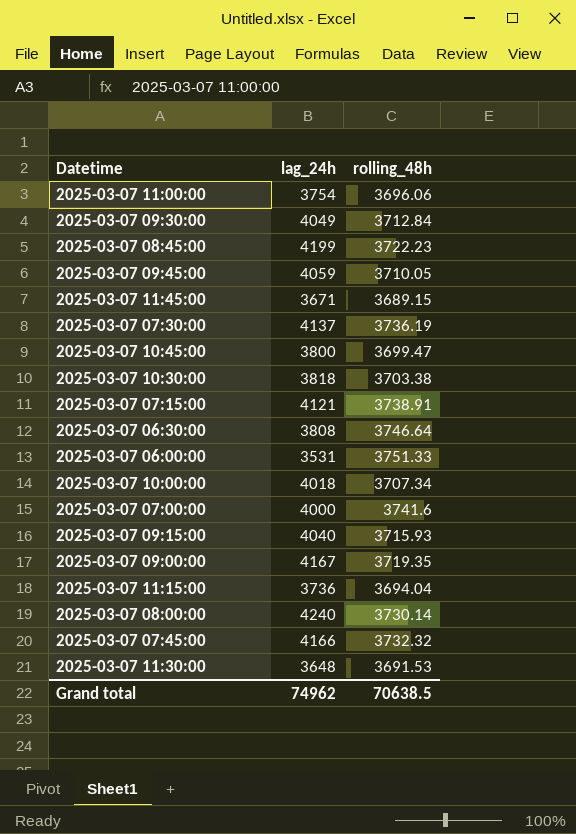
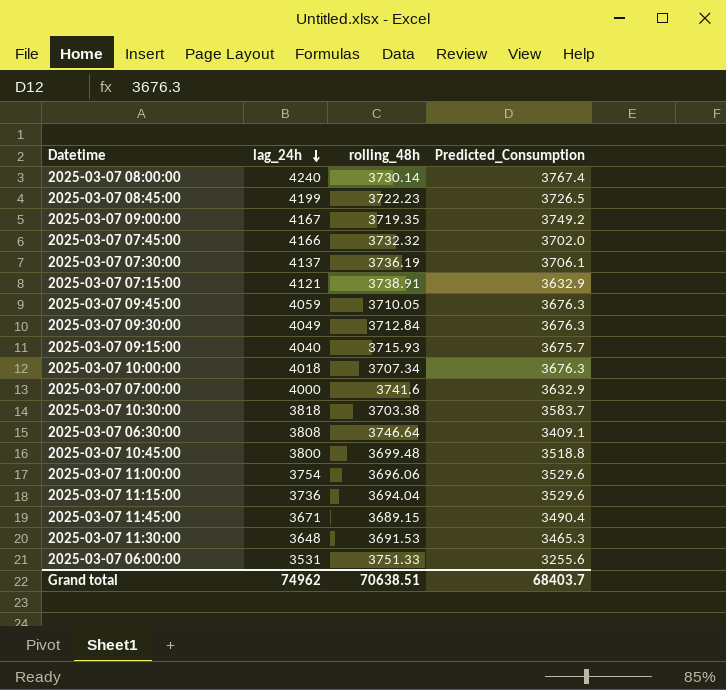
row order: none -> lag_24h descending
column Predicted_Consumption | position: none -> 4
2025-03-07 10:45:00 | rolling_48h: 3699.47 -> 3699.48
Grand total | rolling_48h: 70638.5 -> 70638.51

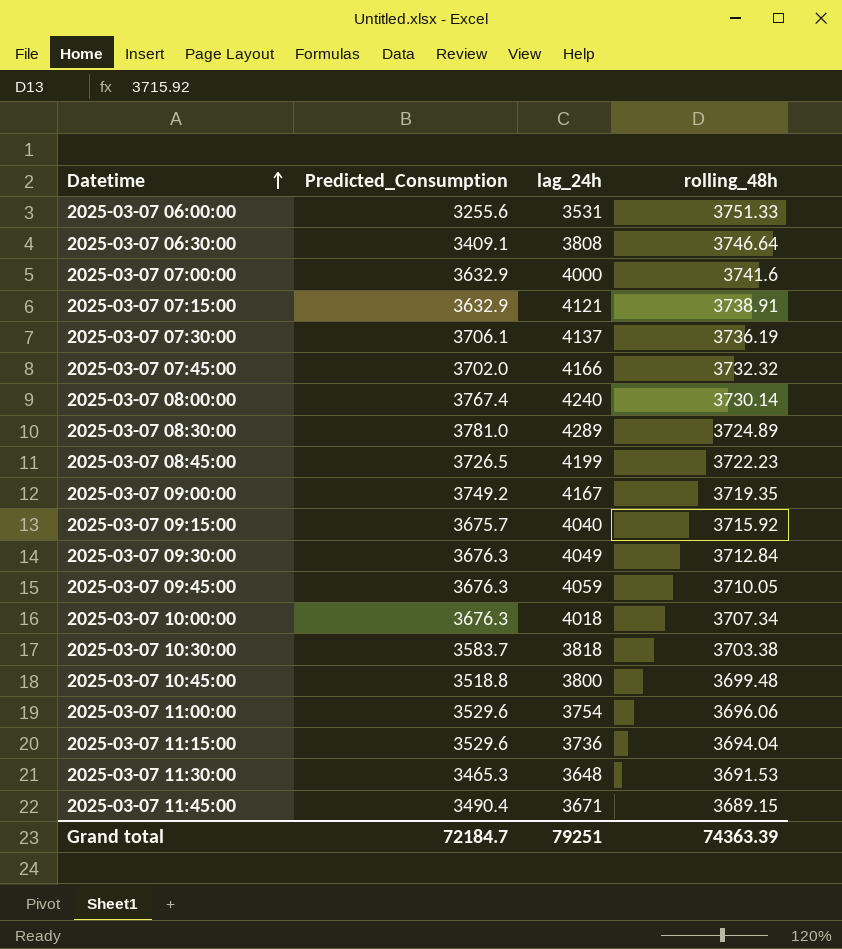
row order: lag_24h descending -> Datetime ascending
column Predicted_Consumption | position: 4 -> 2
row 2025-03-07 08:30:00: none -> 3781.0 | 4289 | 3724.89
2025-03-07 09:15:00 | rolling_48h: 3715.93 -> 3715.92
Grand total | Predicted_Consumption: 68403.7 -> 72184.7
Grand total | lag_24h: 74962 -> 79251
Grand total | rolling_48h: 70638.51 -> 74363.39

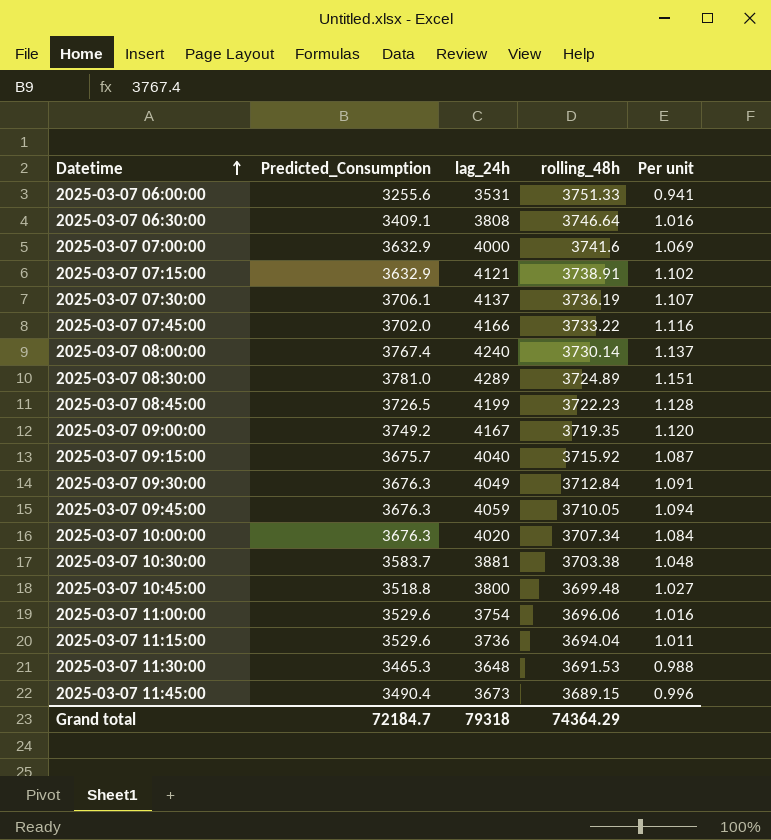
column Per unit | formula: none -> [lag_24h] / [rolling_48h]
2025-03-07 07:45:00 | rolling_48h: 3732.32 -> 3733.22
2025-03-07 10:00:00 | lag_24h: 4018 -> 4020
2025-03-07 10:30:00 | lag_24h: 3818 -> 3881
2025-03-07 11:45:00 | lag_24h: 3671 -> 3673
Grand total | lag_24h: 79251 -> 79318
Grand total | rolling_48h: 74363.39 -> 74364.29

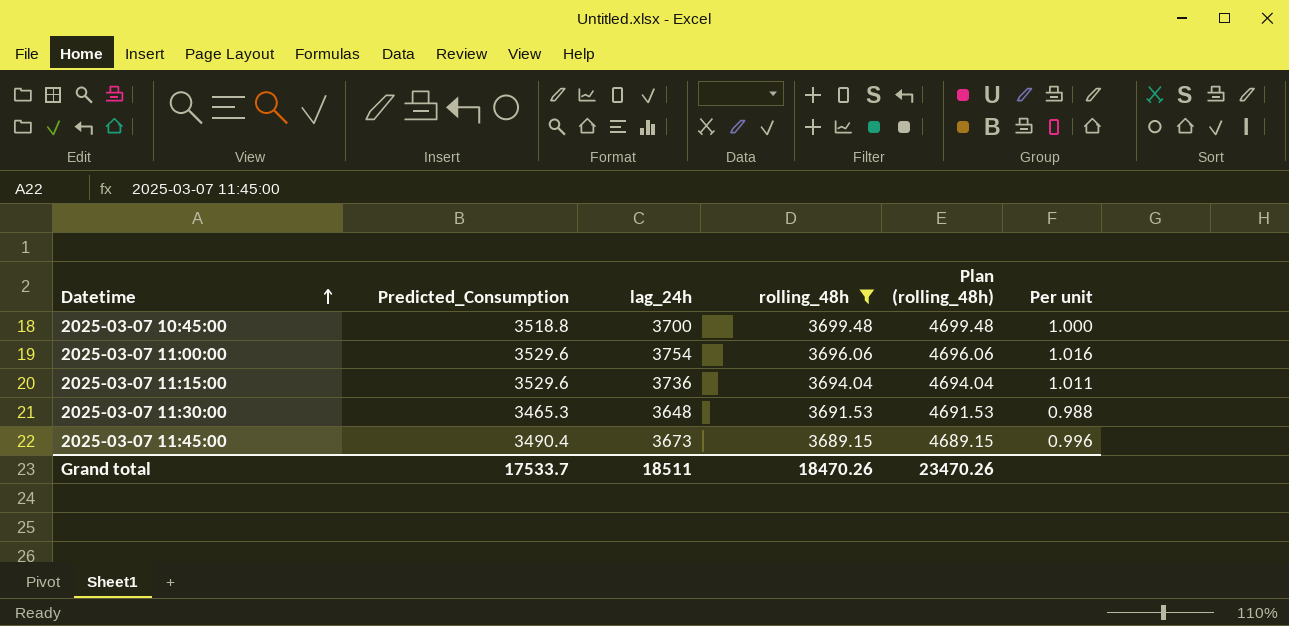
filter: none -> rolling_48h <= 3699.48
column Plan (rolling_48h) | formula: none -> [rolling_48h] + 1000
2025-03-07 10:45:00 | lag_24h: 3800 -> 3700
2025-03-07 10:45:00 | Per unit: 1.027 -> 1.000
Grand total | Predicted_Consumption: 72184.7 -> 17533.7
Grand total | lag_24h: 79318 -> 18511
Grand total | rolling_48h: 74364.29 -> 18470.26

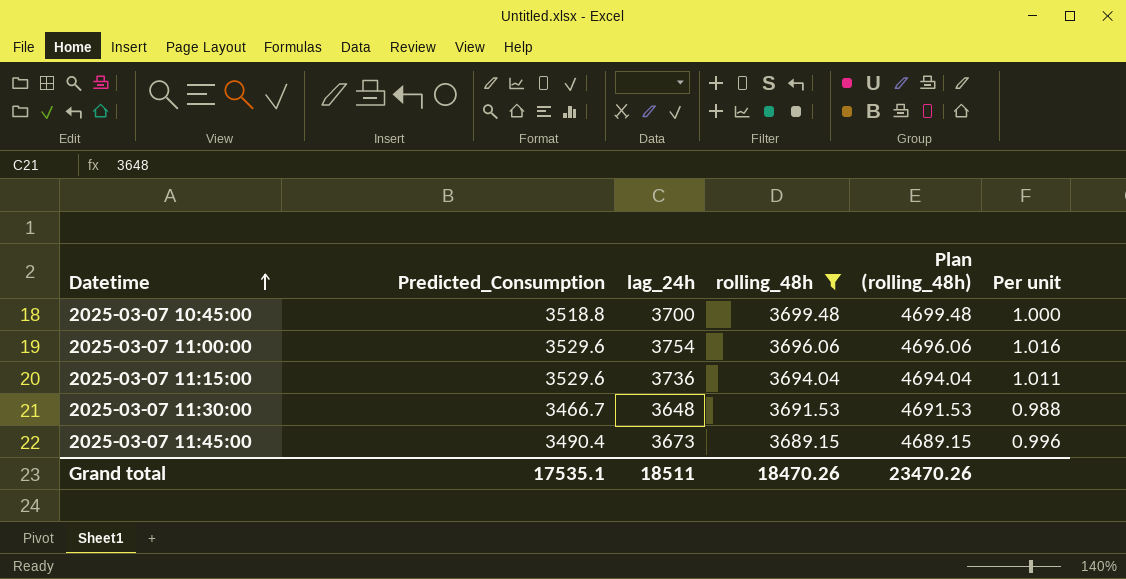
2025-03-07 11:30:00 | Predicted_Consumption: 3465.3 -> 3466.7
Grand total | Predicted_Consumption: 17533.7 -> 17535.1

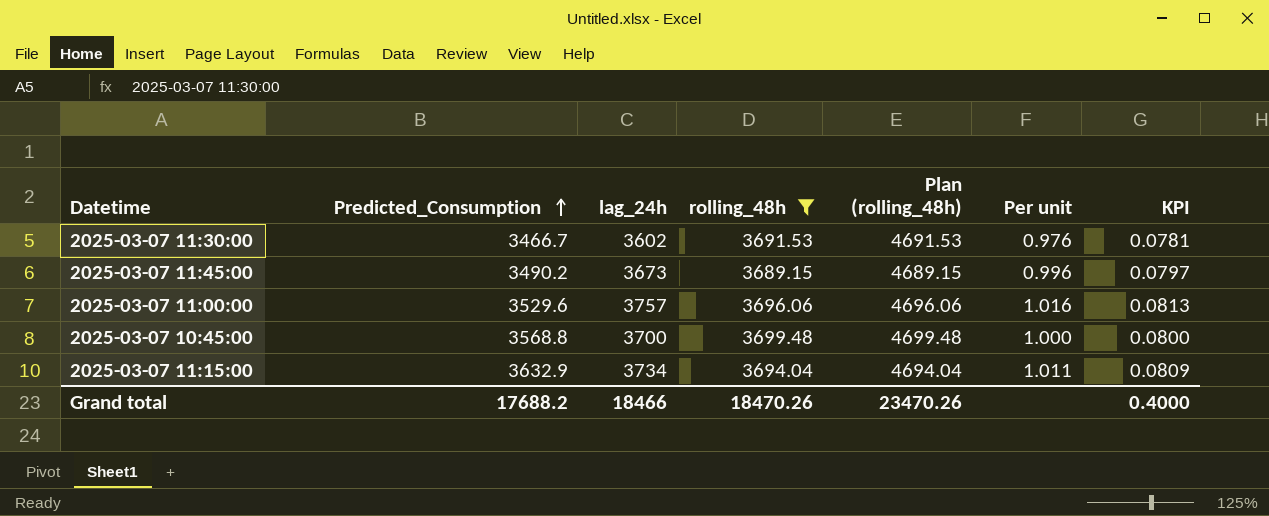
row order: Datetime ascending -> Predicted_Consumption ascending
column KPI | formula: none -> [Per unit] * 0.08
2025-03-07 11:30:00 | lag_24h: 3648 -> 3602
2025-03-07 11:30:00 | Per unit: 0.988 -> 0.976
2025-03-07 11:45:00 | Predicted_Consumption: 3490.4 -> 3490.2
2025-03-07 11:00:00 | lag_24h: 3754 -> 3757
2025-03-07 10:45:00 | Predicted_Consumption: 3518.8 -> 3568.8
2025-03-07 11:15:00 | Predicted_Consumption: 3529.6 -> 3632.9
2025-03-07 11:15:00 | lag_24h: 3736 -> 3734
Grand total | Predicted_Consumption: 17535.1 -> 17688.2
Grand total | lag_24h: 18511 -> 18466

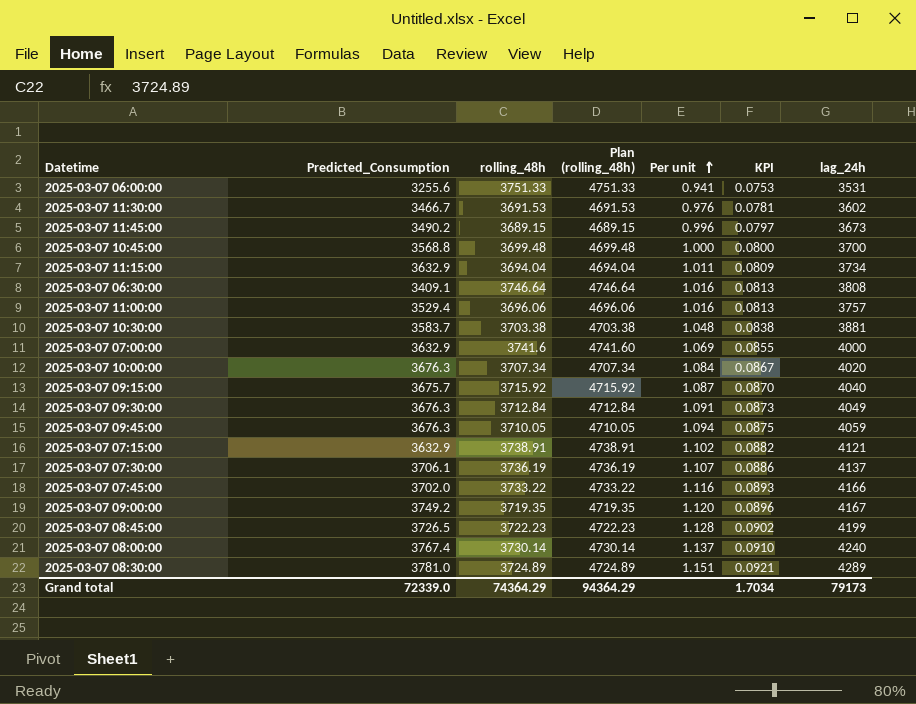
filter: rolling_48h <= 3699.48 -> none
row order: Predicted_Consumption ascending -> Per unit ascending
column lag_24h | position: 3 -> 7
2025-03-07 11:00:00 | Predicted_Consumption: 3529.6 -> 3529.4
Grand total | Predicted_Consumption: 17688.2 -> 72339.0
Grand total | rolling_48h: 18470.26 -> 74364.29
Grand total | Plan (rolling_48h): 23470.26 -> 94364.29
Grand total | KPI: 0.4000 -> 1.7034
Grand total | lag_24h: 18466 -> 79173

